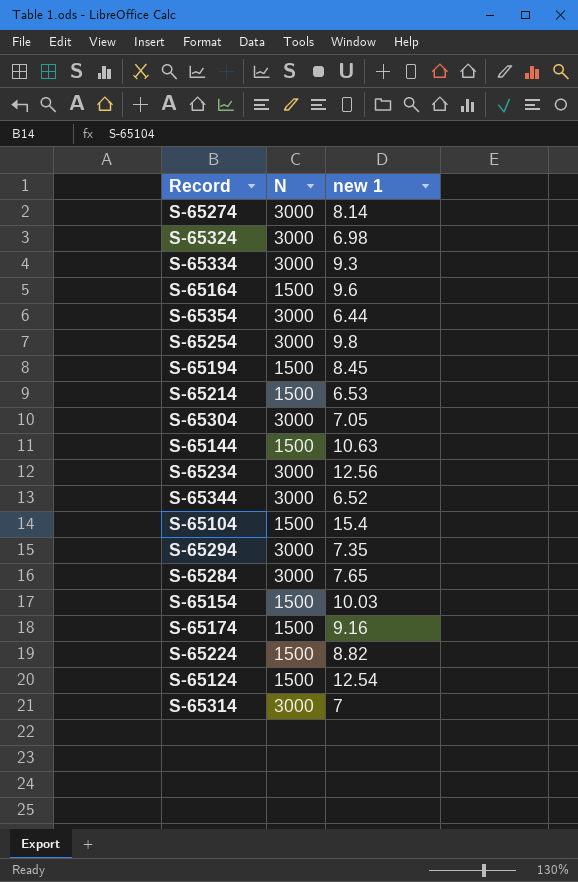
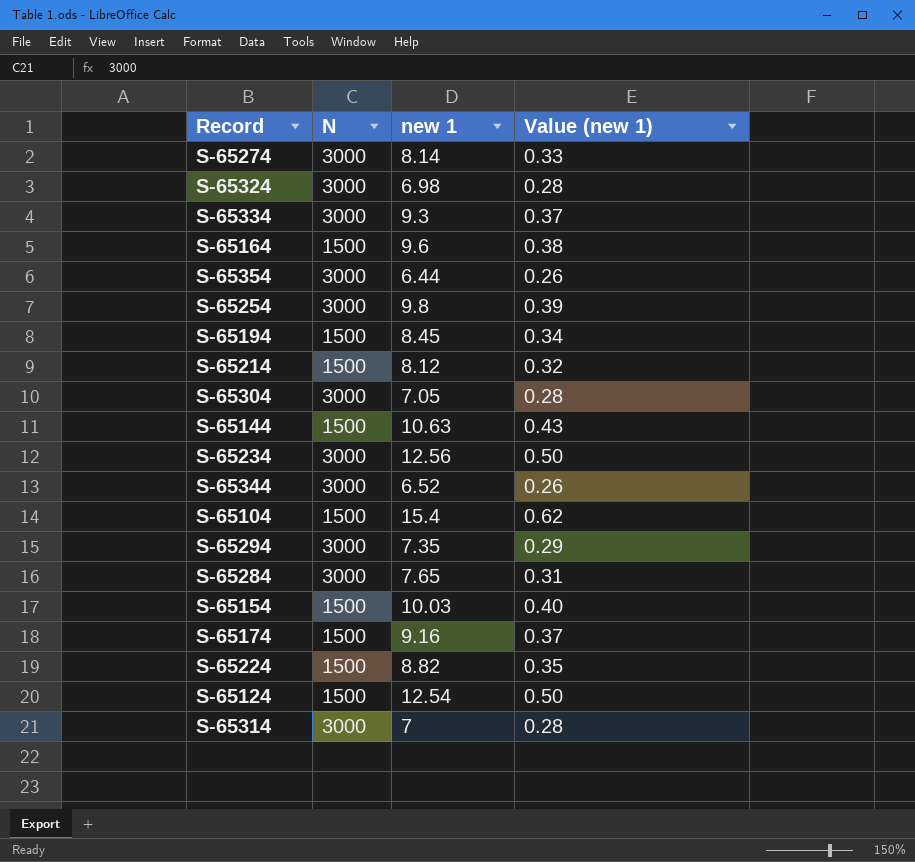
column Value (new 1) | formula: none -> [new 1] * 0.04
S-65214 | new 1: 6.53 -> 8.12

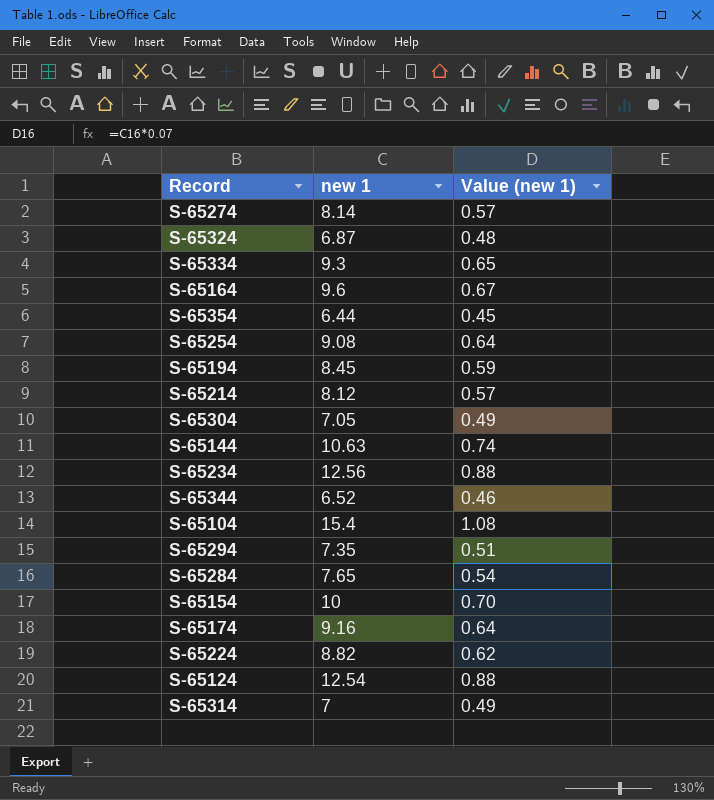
column N | position: 2 -> none
column Value (new 1) | formula: [new 1] * 0.04 -> [new 1] * 0.07
S-65324 | new 1: 6.98 -> 6.87
S-65254 | new 1: 9.8 -> 9.08
S-65154 | new 1: 10.03 -> 10

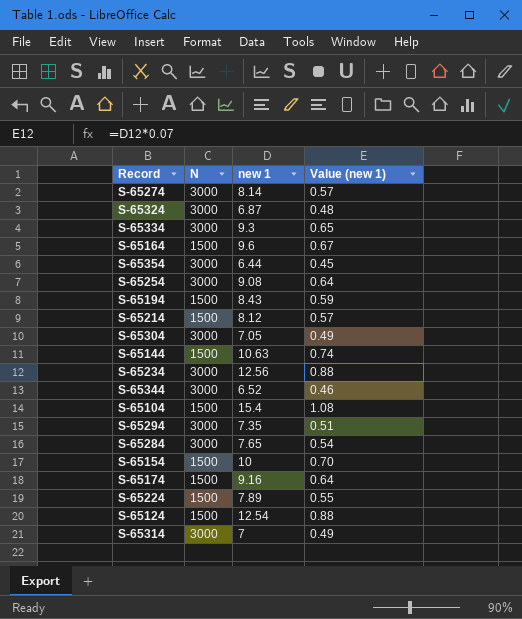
column N | position: none -> 2
S-65194 | new 1: 8.45 -> 8.43
S-65224 | new 1: 8.82 -> 7.89
S-65224 | Value (new 1): 0.62 -> 0.55

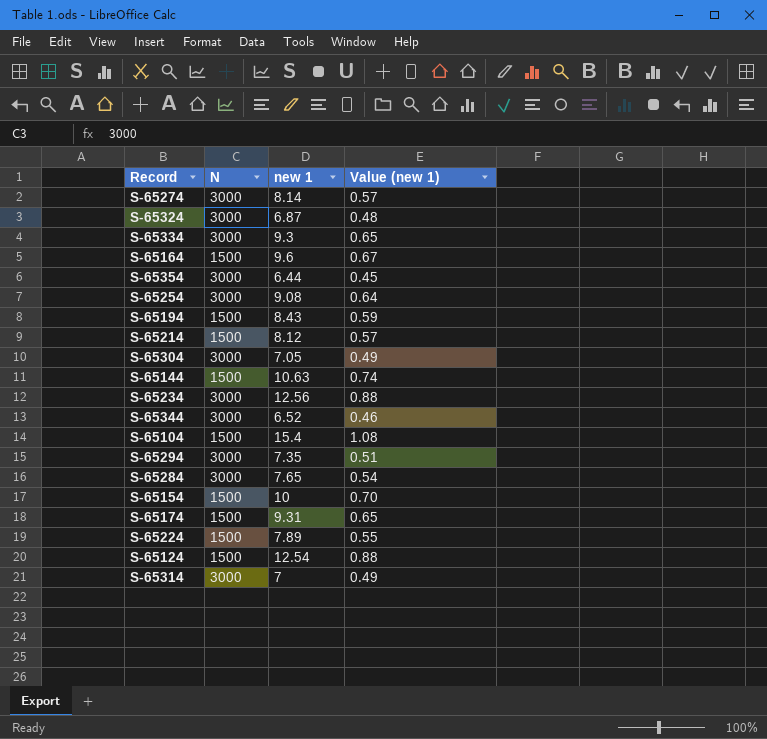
S-65174 | new 1: 9.16 -> 9.31
S-65174 | Value (new 1): 0.64 -> 0.65

